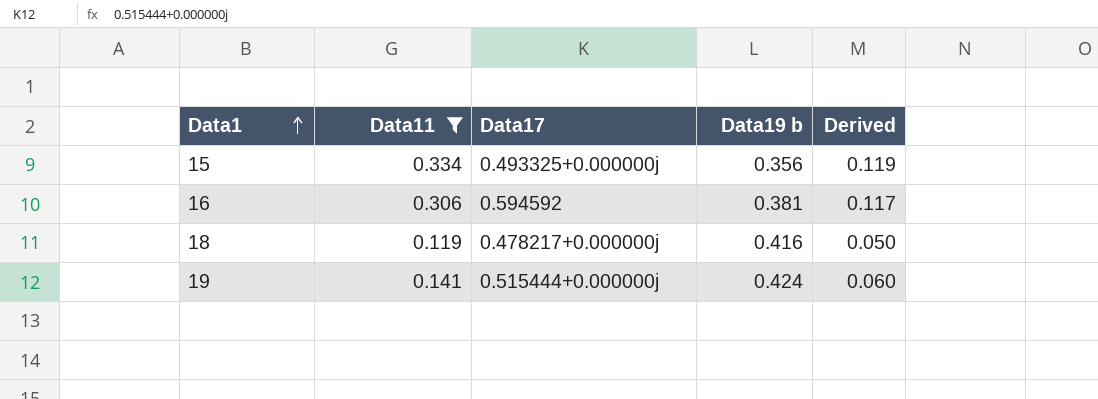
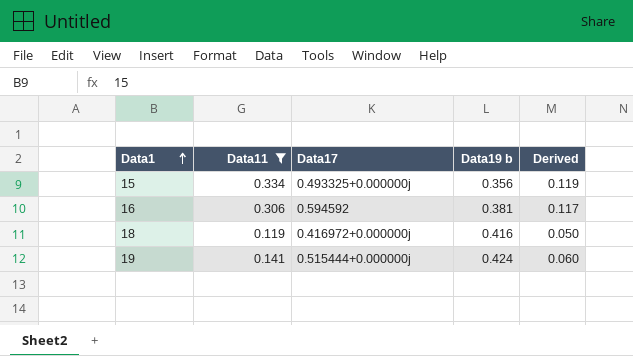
18 | Data17: 0.478217+0.000000j -> 0.416972+0.000000j

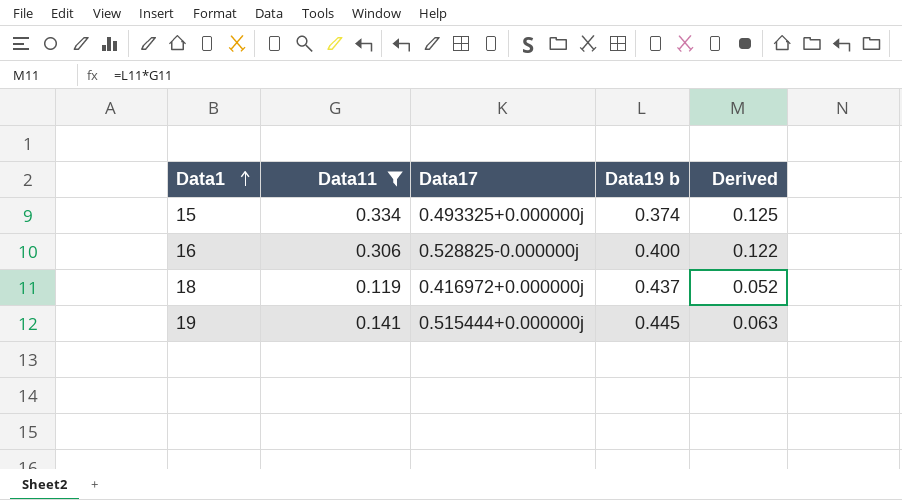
15 | Data19 b: 0.356 -> 0.374
15 | Derived: 0.119 -> 0.125
16 | Data17: 0.594592 -> 0.528825-0.000000j
16 | Data19 b: 0.381 -> 0.400
16 | Derived: 0.117 -> 0.122
18 | Data19 b: 0.416 -> 0.437
18 | Derived: 0.050 -> 0.052
19 | Data19 b: 0.424 -> 0.445
19 | Derived: 0.060 -> 0.063

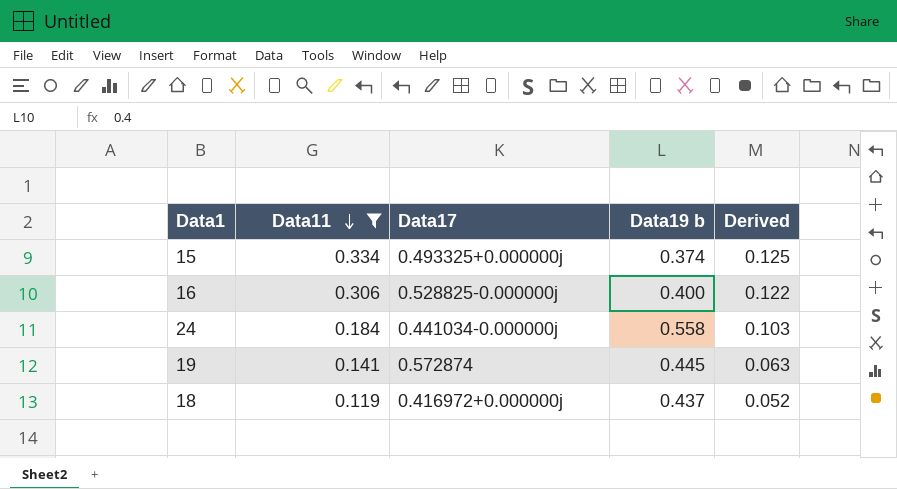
row order: Data1 ascending -> Data11 descending
row 24: none -> 0.184 | 0.441034-0.000000j | 0.558 | 0.103
19 | Data17: 0.515444+0.000000j -> 0.572874

